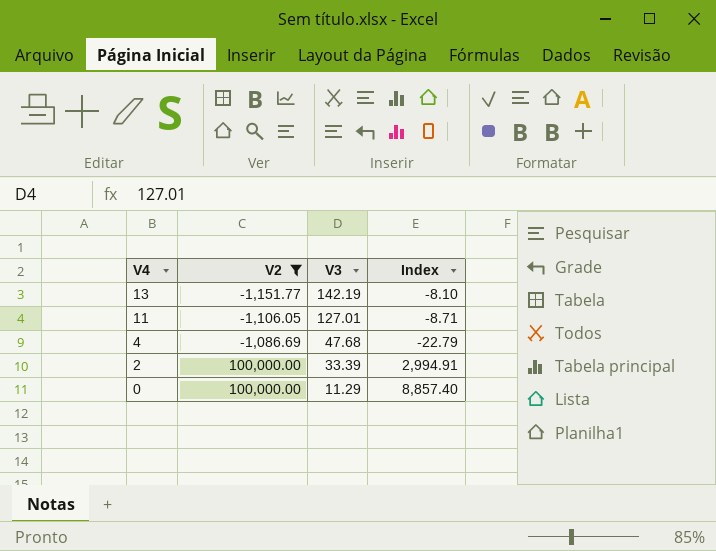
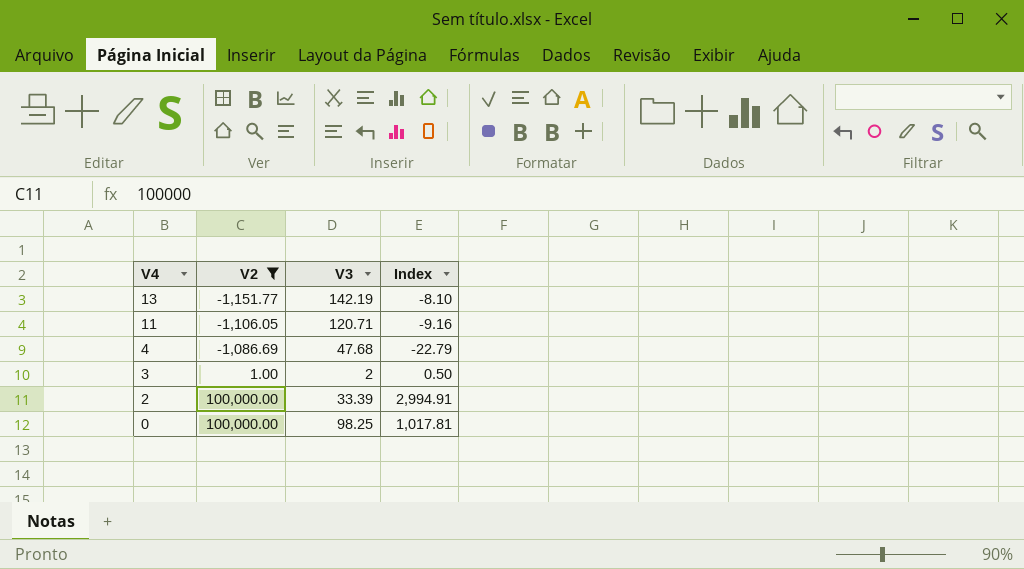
11 | V3: 127.01 -> 120.71
11 | Index: -8.71 -> -9.16
row 3: none -> 1.00 | 2 | 0.50
0 | V3: 11.29 -> 98.25
0 | Index: 8,857.40 -> 1,017.81

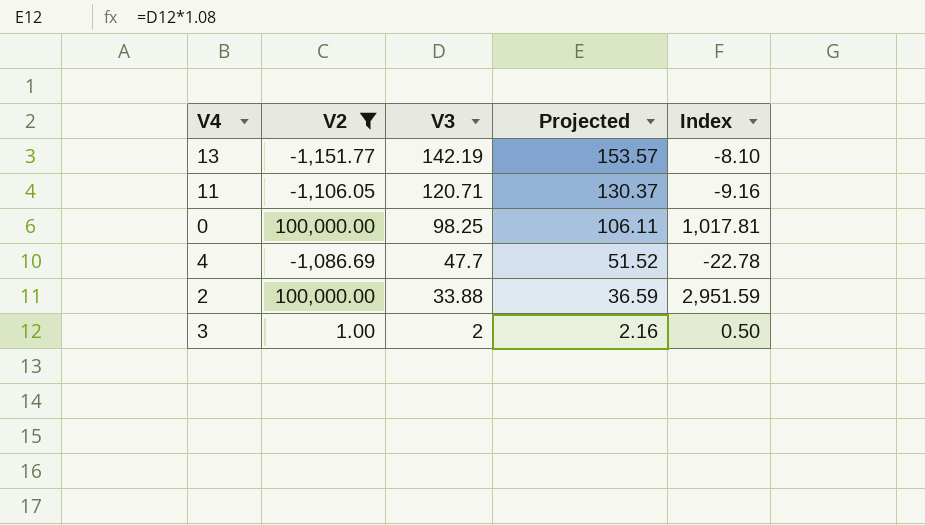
row order: V4 descending -> V3 descending
column Projected | formula: none -> [V3] * 1.08
4 | V3: 47.68 -> 47.7
4 | Index: -22.79 -> -22.78
2 | V3: 33.39 -> 33.88
2 | Index: 2,994.91 -> 2,951.59

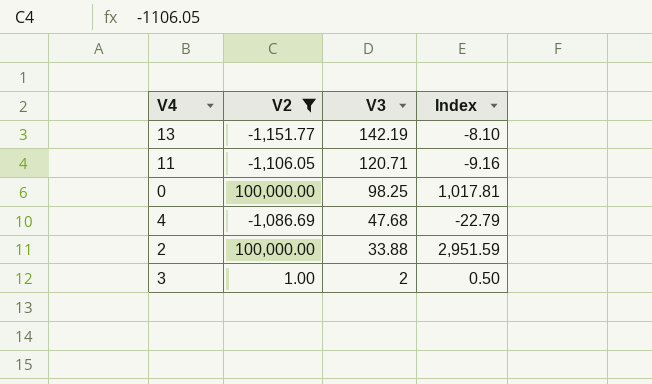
column Projected | formula: [V3] * 1.08 -> none
4 | V3: 47.7 -> 47.68
4 | Index: -22.78 -> -22.79

